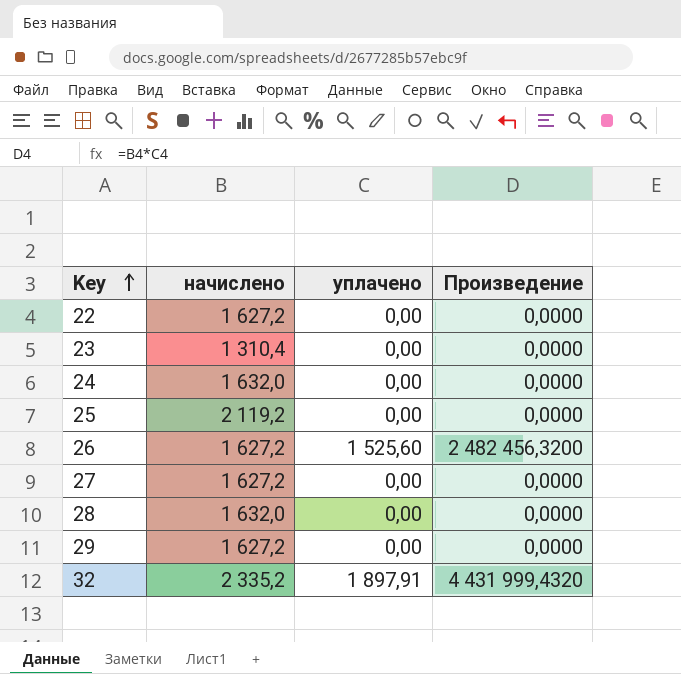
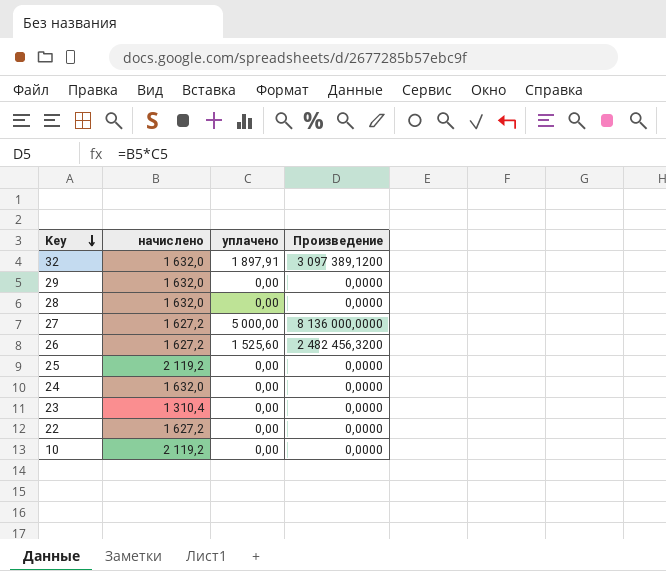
row order: Key ascending -> Key descending
32 | начислено: 2 335,2 -> 1 632,0
32 | Произведение: 4 431 999,4320 -> 3 097 389,1200
29 | начислено: 1 627,2 -> 1 632,0
27 | уплачено: 0,00 -> 5 000,00
27 | Произведение: 0,0000 -> 8 136 000,0000
row 10: none -> 2 119,2 | 0,00 | 0,0000

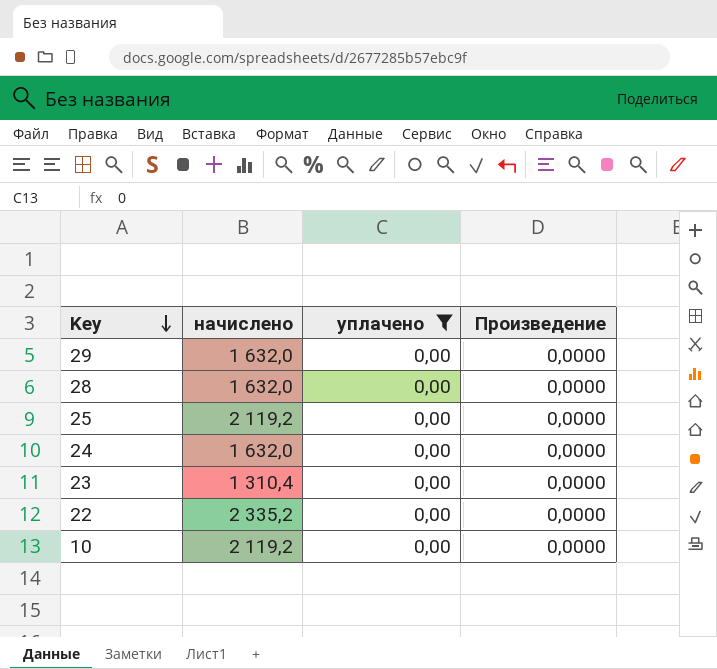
filter: none -> уплачено = 0,00
22 | начислено: 1 627,2 -> 2 335,2

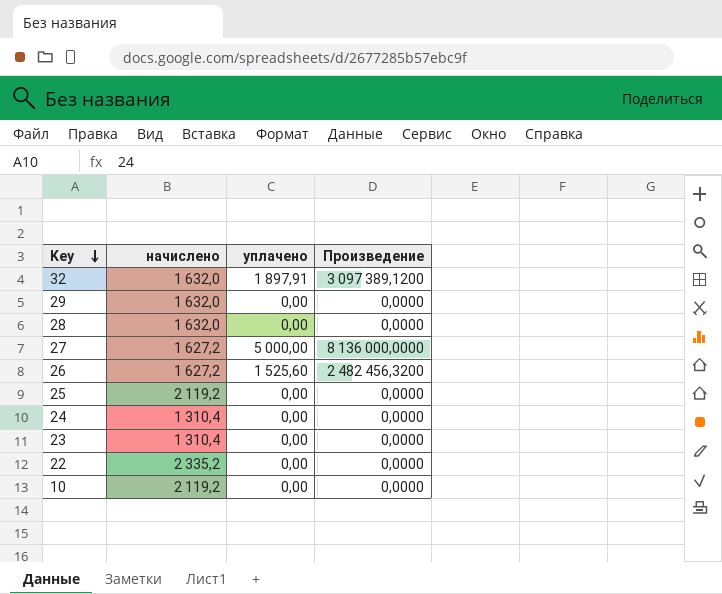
filter: уплачено = 0,00 -> none
24 | начислено: 1 632,0 -> 1 310,4

